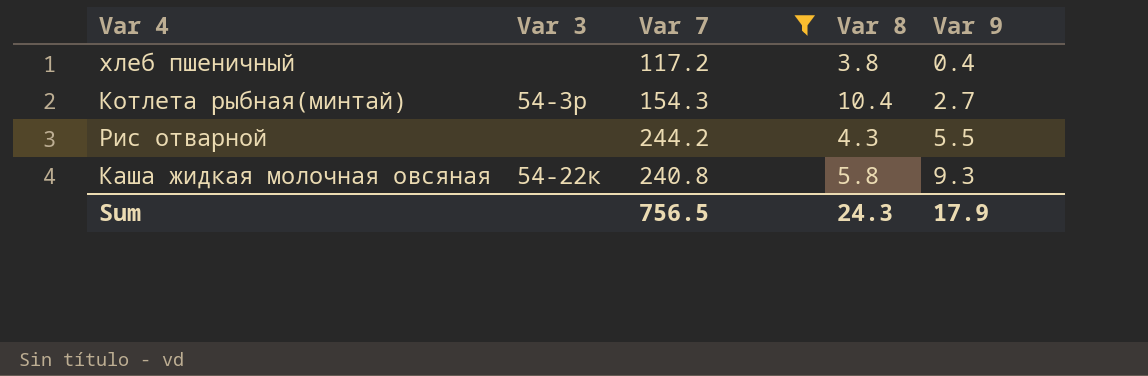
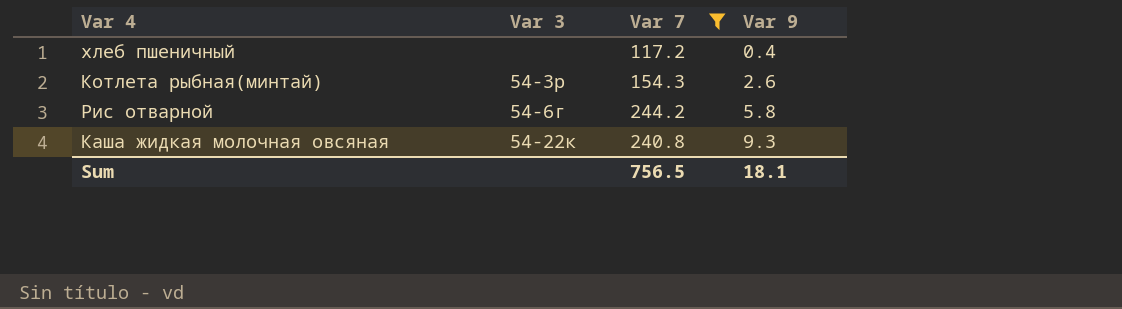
column Var 8 | position: 4 -> none
Котлета рыбная(минтай) | Var 9: 2.7 -> 2.6
Рис отварной | Var 3: none -> 54-6г
Рис отварной | Var 9: 5.5 -> 5.8
Sum | Var 9: 17.9 -> 18.1

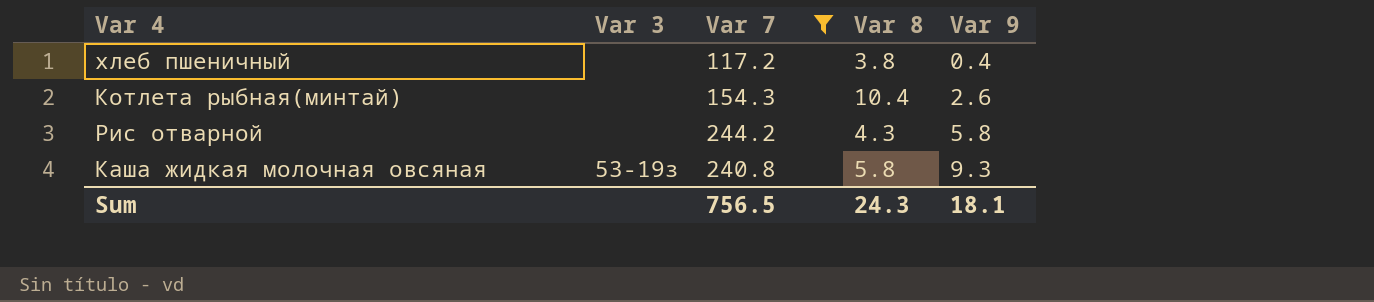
column Var 8 | position: none -> 4
Котлета рыбная(минтай) | Var 3: 54-3р -> none
Рис отварной | Var 3: 54-6г -> none
Каша жидкая молочная овсяная | Var 3: 54-22к -> 53-19з

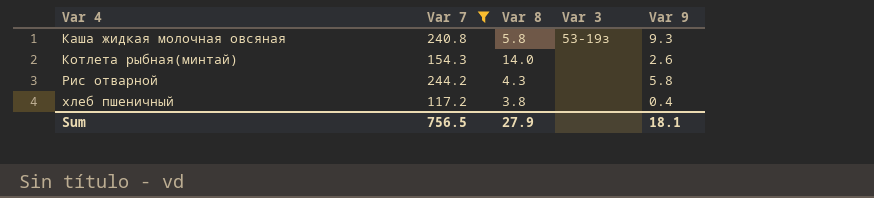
row order: Var 9 ascending -> Var 4 ascending
column Var 3 | position: 2 -> 4
Котлета рыбная(минтай) | Var 8: 10.4 -> 14.0
Sum | Var 8: 24.3 -> 27.9

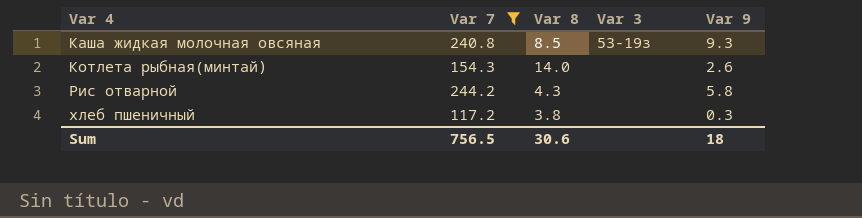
Каша жидкая молочная овсяная | Var 8: 5.8 -> 8.5
хлеб пшеничный | Var 9: 0.4 -> 0.3
Sum | Var 8: 27.9 -> 30.6
Sum | Var 9: 18.1 -> 18

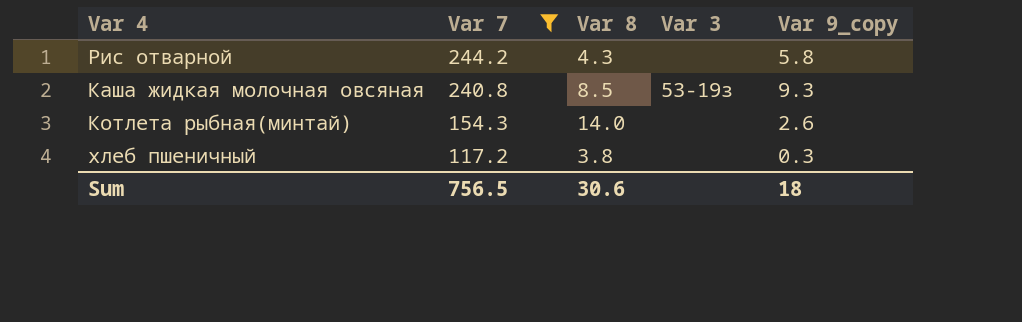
row order: Var 4 ascending -> Var 7 descending
column name: Var 9 -> Var 9_copy

